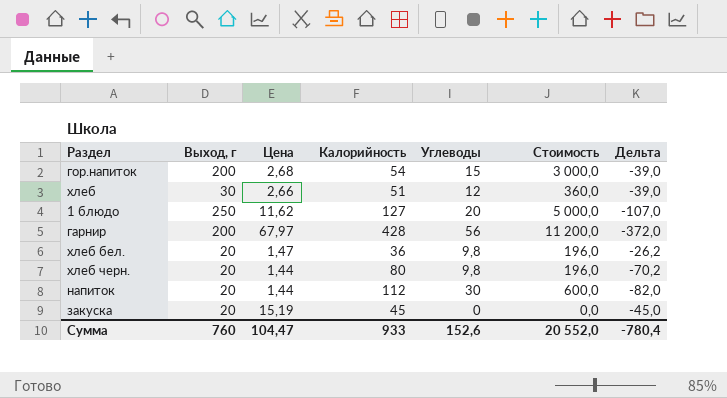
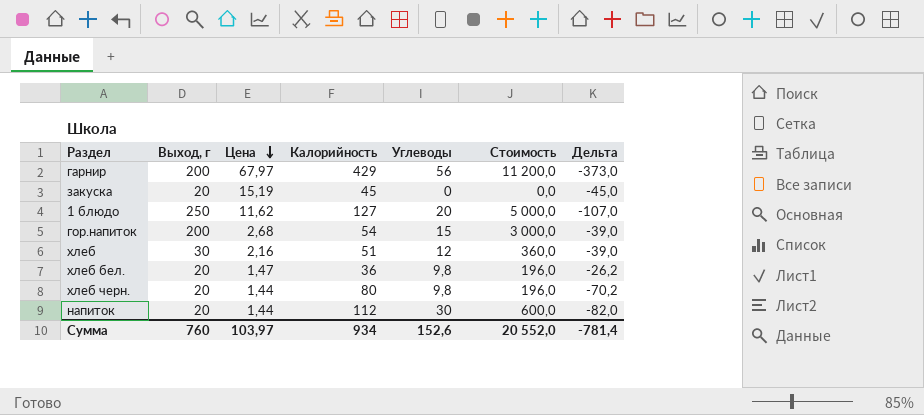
row order: none -> Цена descending
гарнир | Калорийность: 428 -> 429
гарнир | Дельта: -372,0 -> -373,0
хлеб | Цена: 2,66 -> 2,16
Сумма | Цена: 104,47 -> 103,97
Сумма | Калорийность: 933 -> 934
Сумма | Дельта: -780,4 -> -781,4

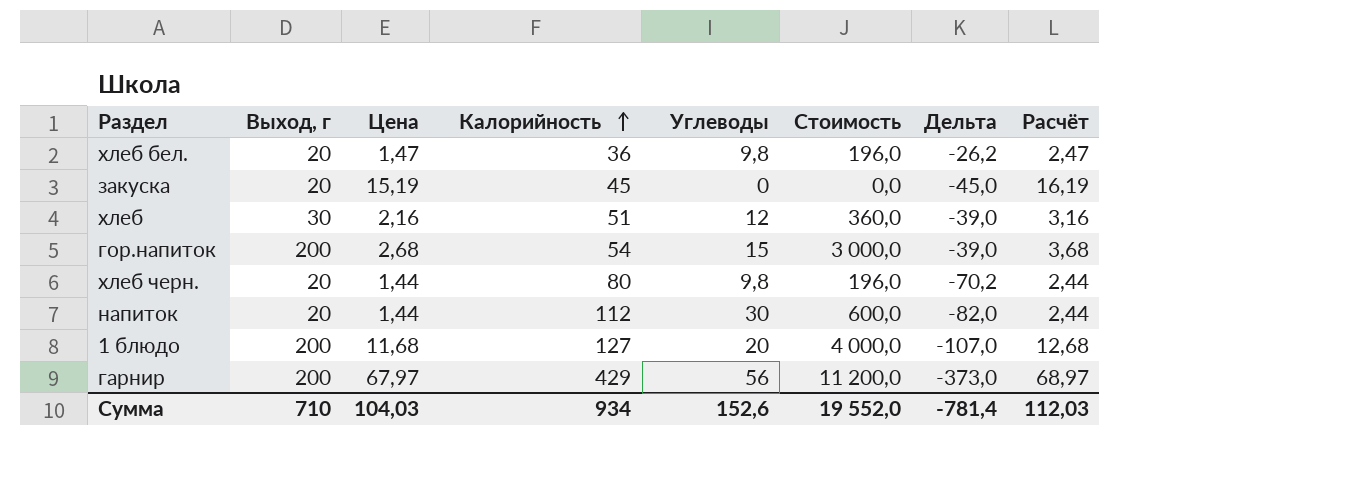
row order: Цена descending -> Калорийность ascending
column Расчёт | formula: none -> [Цена] + 1
1 блюдо | Выход, г: 250 -> 200
1 блюдо | Цена: 11,62 -> 11,68
1 блюдо | Стоимость: 5 000,0 -> 4 000,0
Сумма | Выход, г: 760 -> 710
Сумма | Цена: 103,97 -> 104,03
Сумма | Стоимость: 20 552,0 -> 19 552,0

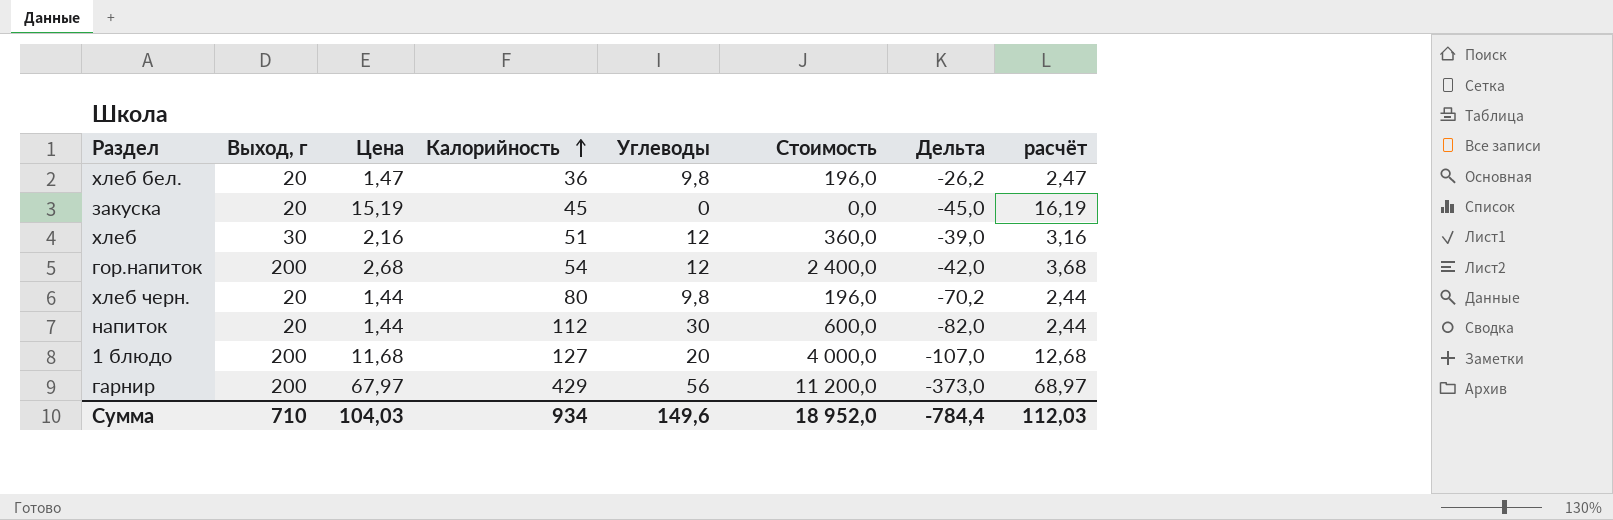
column name: Расчёт -> расчёт
гор.напиток | Углеводы: 15 -> 12
гор.напиток | Стоимость: 3 000,0 -> 2 400,0
гор.напиток | Дельта: -39,0 -> -42,0
Сумма | Углеводы: 152,6 -> 149,6
Сумма | Стоимость: 19 552,0 -> 18 952,0
Сумма | Дельта: -781,4 -> -784,4

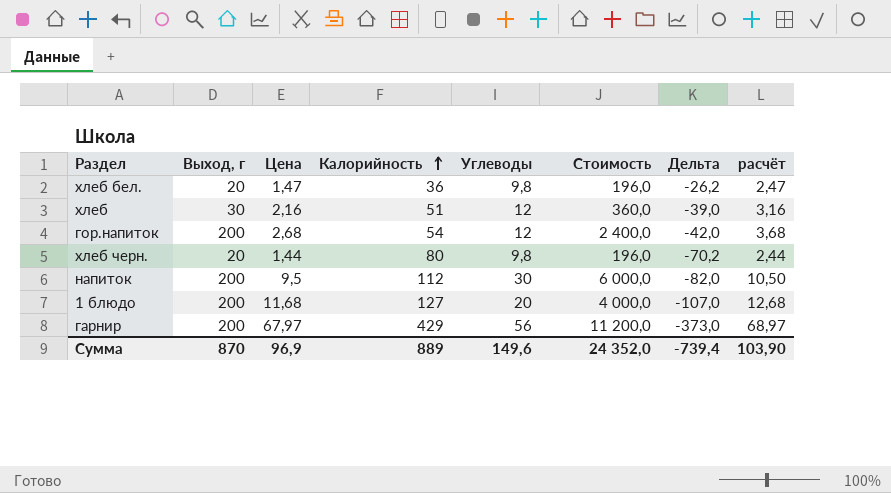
row закуска: 20 | 15,19 | 45 | 0 | 0,0 | -45,0 | 16,19 -> none
напиток | Выход, г: 20 -> 200
напиток | Цена: 1,44 -> 9,5
напиток | Стоимость: 600,0 -> 6 000,0
напиток | расчёт: 2,44 -> 10,50
Сумма | Выход, г: 710 -> 870
Сумма | Цена: 104,03 -> 96,9
Сумма | Калорийность: 934 -> 889
Сумма | Стоимость: 18 952,0 -> 24 352,0
Сумма | Дельта: -784,4 -> -739,4
Сумма | расчёт: 112,03 -> 103,90

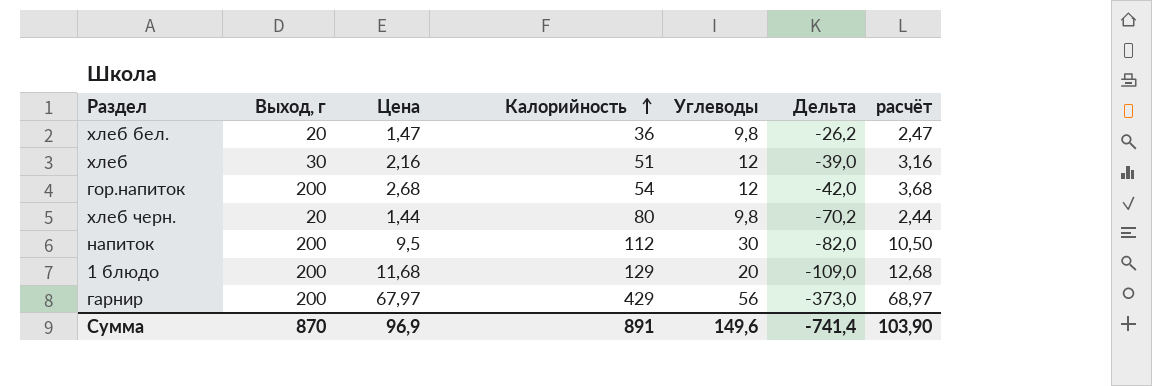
column Стоимость | formula: [Выход, г] * [Углеводы] -> none
1 блюдо | Калорийность: 127 -> 129
1 блюдо | Дельта: -107,0 -> -109,0
Сумма | Калорийность: 889 -> 891
Сумма | Дельта: -739,4 -> -741,4

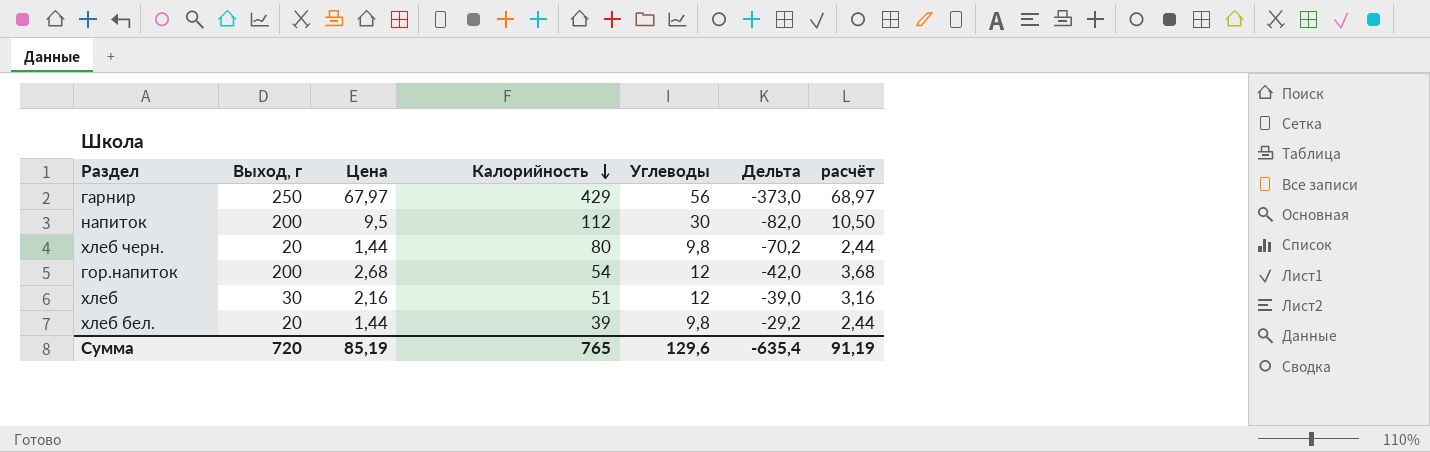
row order: Калорийность ascending -> Калорийность descending
row 1 блюдо: 200 | 11,68 | 129 | 20 | -109,0 | 12,68 -> none
гарнир | Выход, г: 200 -> 250
хлеб бел. | Цена: 1,47 -> 1,44
хлеб бел. | Калорийность: 36 -> 39
хлеб бел. | Дельта: -26,2 -> -29,2
хлеб бел. | расчёт: 2,47 -> 2,44
Сумма | Выход, г: 870 -> 720
Сумма | Цена: 96,9 -> 85,19
Сумма | Калорийность: 891 -> 765
Сумма | Углеводы: 149,6 -> 129,6
Сумма | Дельта: -741,4 -> -635,4
Сумма | расчёт: 103,90 -> 91,19

